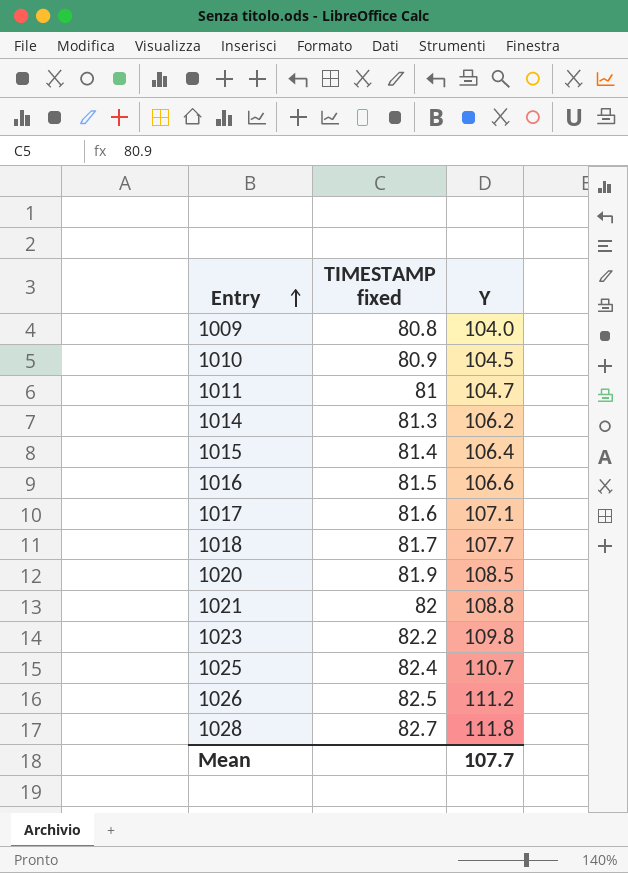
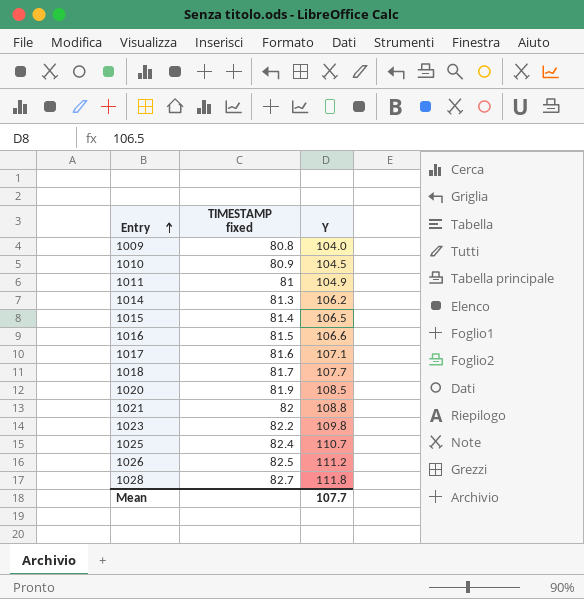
1011 | Y: 104.7 -> 104.9
1015 | Y: 106.4 -> 106.5

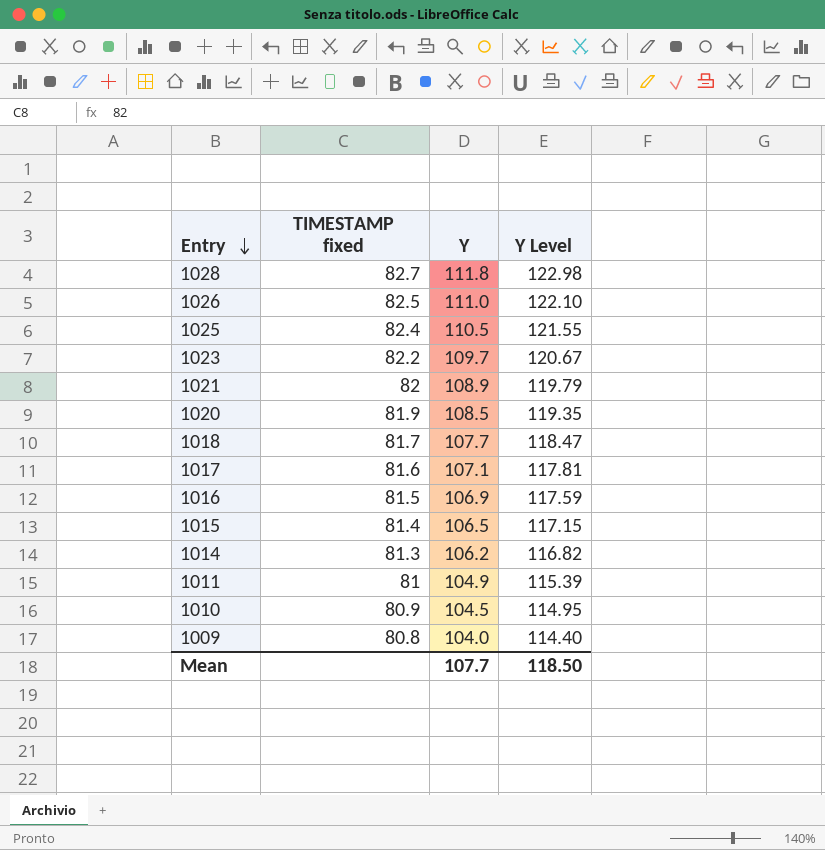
row order: Entry ascending -> Entry descending
column Y Level | formula: none -> [Y] * 1.1
1026 | Y: 111.2 -> 111.0
1025 | Y: 110.7 -> 110.5
1023 | Y: 109.8 -> 109.7
1021 | Y: 108.8 -> 108.9
1016 | Y: 106.6 -> 106.9

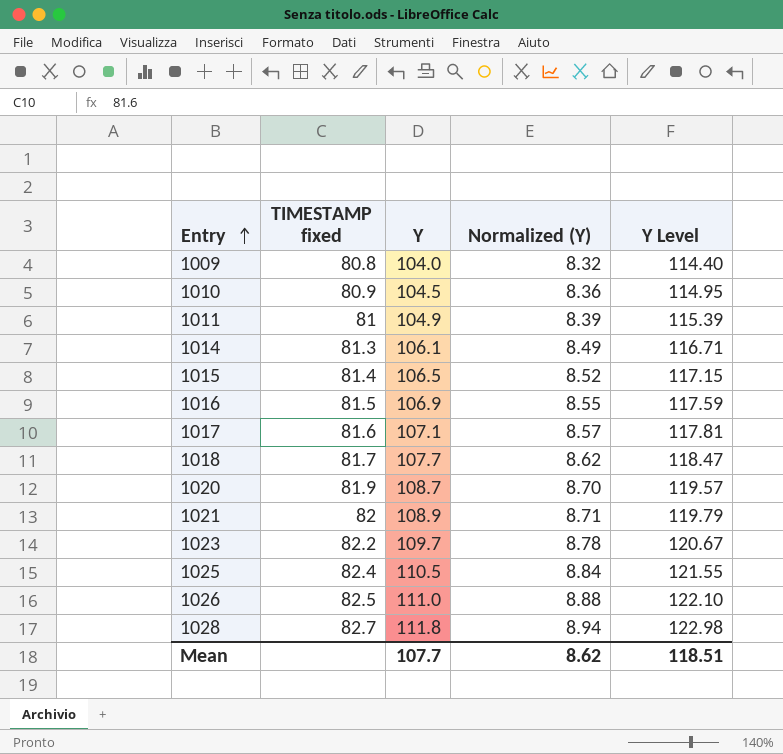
row order: Entry descending -> Entry ascending
column Normalized (Y) | formula: none -> [Y] * 0.08
1014 | Y: 106.2 -> 106.1
1014 | Y Level: 116.82 -> 116.71
1020 | Y: 108.5 -> 108.7
1020 | Y Level: 119.35 -> 119.57
Mean | Y Level: 118.50 -> 118.51

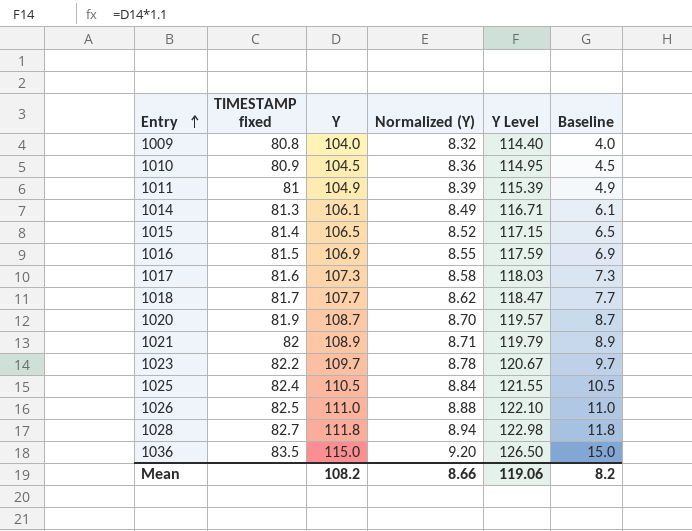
column Baseline | formula: none -> [Y] - 100
1017 | Y: 107.1 -> 107.3
1017 | Normalized (Y): 8.57 -> 8.58
1017 | Y Level: 117.81 -> 118.03
row 1036: none -> 83.5 | 115.0 | 9.20 | 126.50 | 15.0
Mean | Y: 107.7 -> 108.2
Mean | Normalized (Y): 8.62 -> 8.66
Mean | Y Level: 118.51 -> 119.06

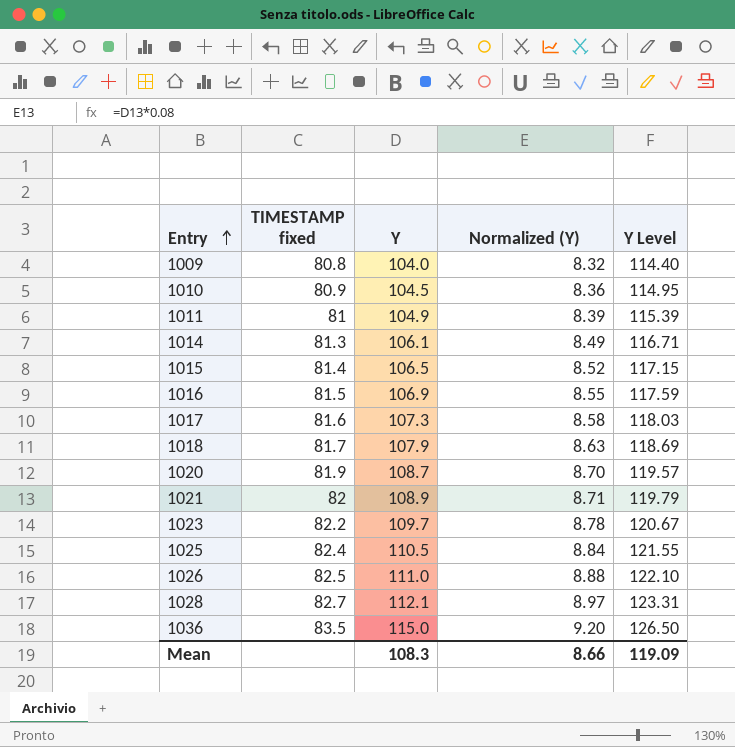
column Baseline | formula: [Y] - 100 -> none
1018 | Y: 107.7 -> 107.9
1018 | Normalized (Y): 8.62 -> 8.63
1018 | Y Level: 118.47 -> 118.69
1028 | Y: 111.8 -> 112.1
1028 | Normalized (Y): 8.94 -> 8.97
1028 | Y Level: 122.98 -> 123.31
Mean | Y: 108.2 -> 108.3
Mean | Y Level: 119.06 -> 119.09

